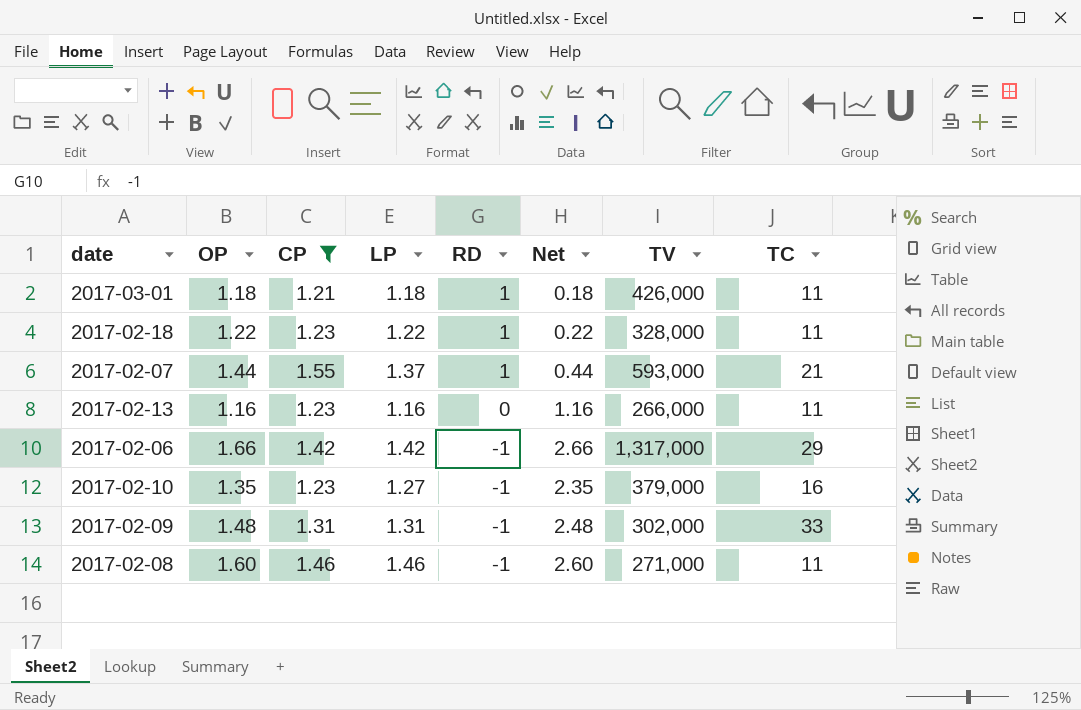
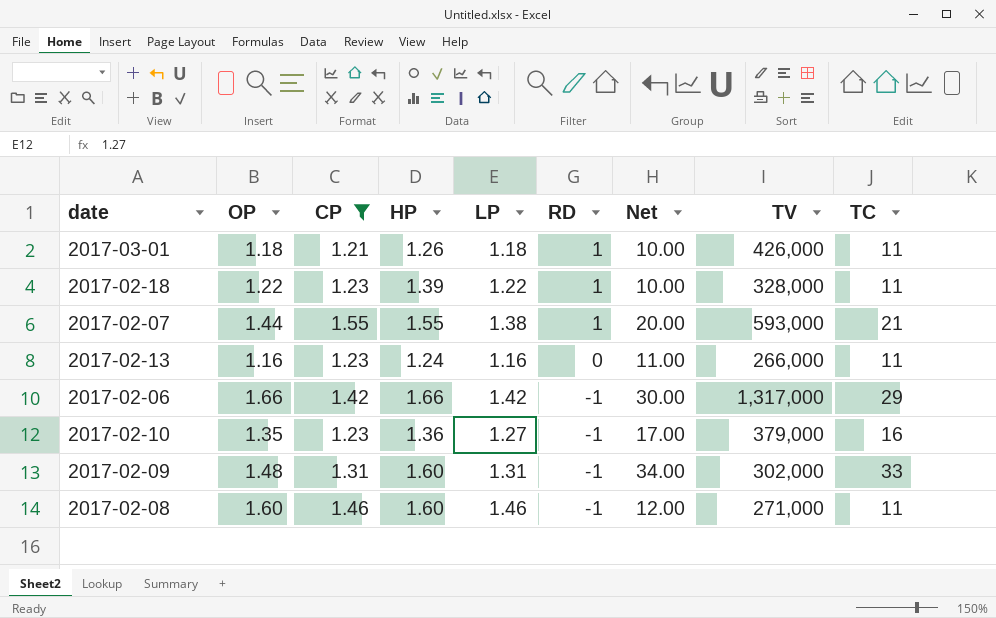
column HP | position: none -> 4
column Net | formula: [OP] - [RD] -> [TC] - [RD]
2017-02-07 | LP: 1.37 -> 1.38

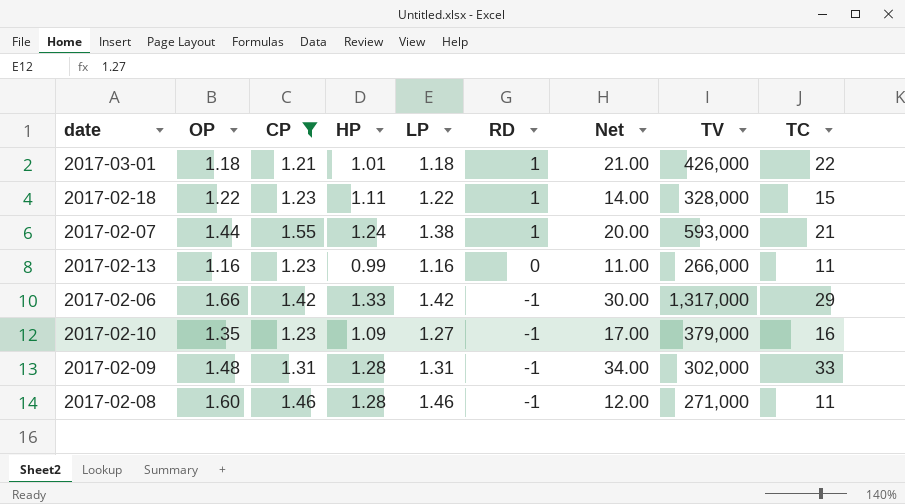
2017-03-01 | HP: 1.26 -> 1.01
2017-03-01 | Net: 10.00 -> 21.00
2017-03-01 | TC: 11 -> 22
2017-02-18 | HP: 1.39 -> 1.11
2017-02-18 | Net: 10.00 -> 14.00
2017-02-18 | TC: 11 -> 15
2017-02-07 | HP: 1.55 -> 1.24
2017-02-13 | HP: 1.24 -> 0.99
2017-02-06 | HP: 1.66 -> 1.33
2017-02-10 | HP: 1.36 -> 1.09
2017-02-09 | HP: 1.60 -> 1.28
2017-02-08 | HP: 1.60 -> 1.28

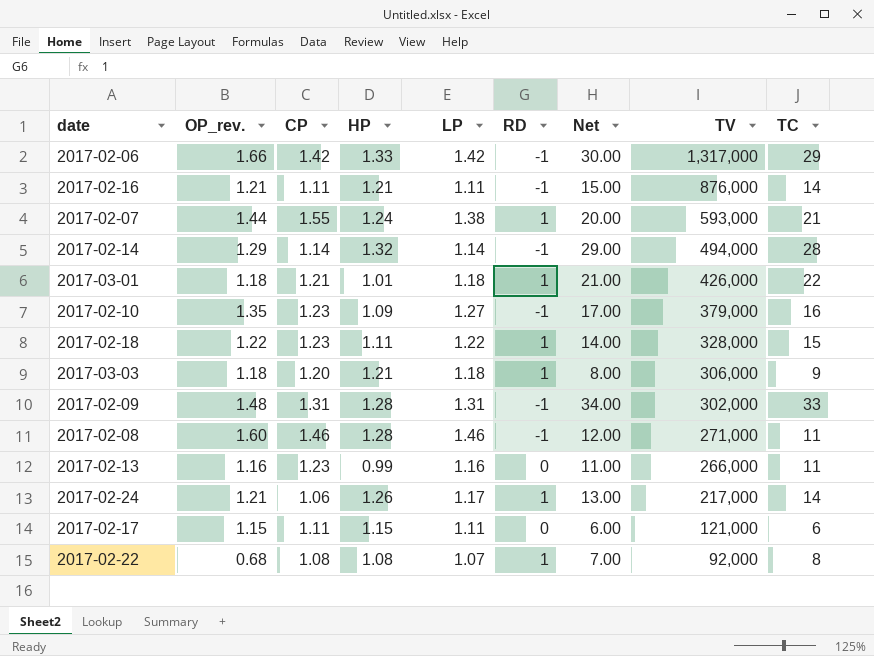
filter: CP >= 1.21 -> none
row order: RD descending -> TV descending
column name: OP -> OP_rev.

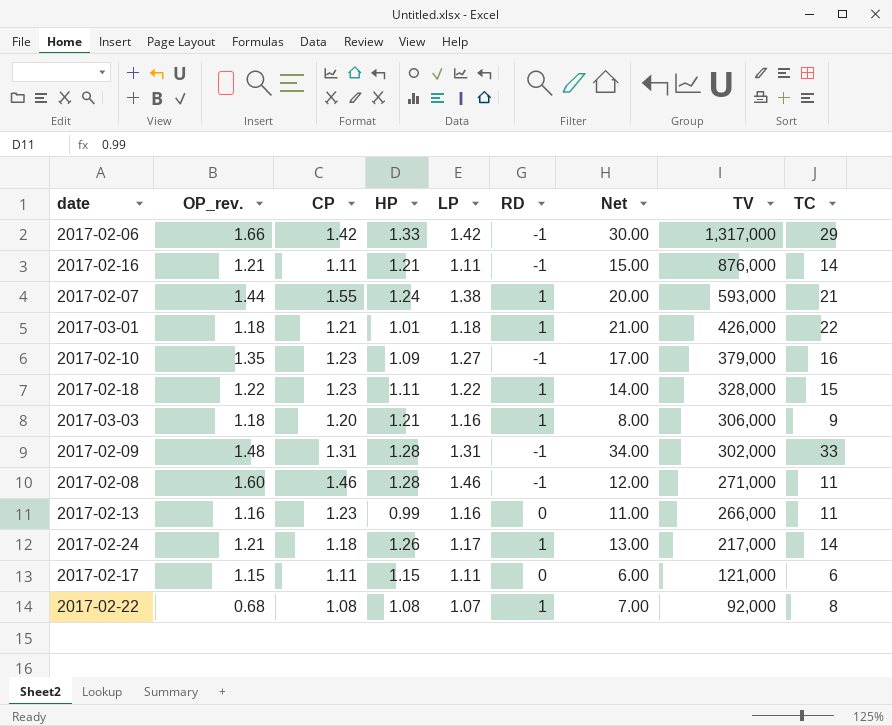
row 2017-02-14: 1.29 | 1.14 | 1.32 | 1.14 | -1 | 29.00 | 494,000 | 28 -> none
2017-03-03 | LP: 1.18 -> 1.16
2017-02-24 | CP: 1.06 -> 1.18

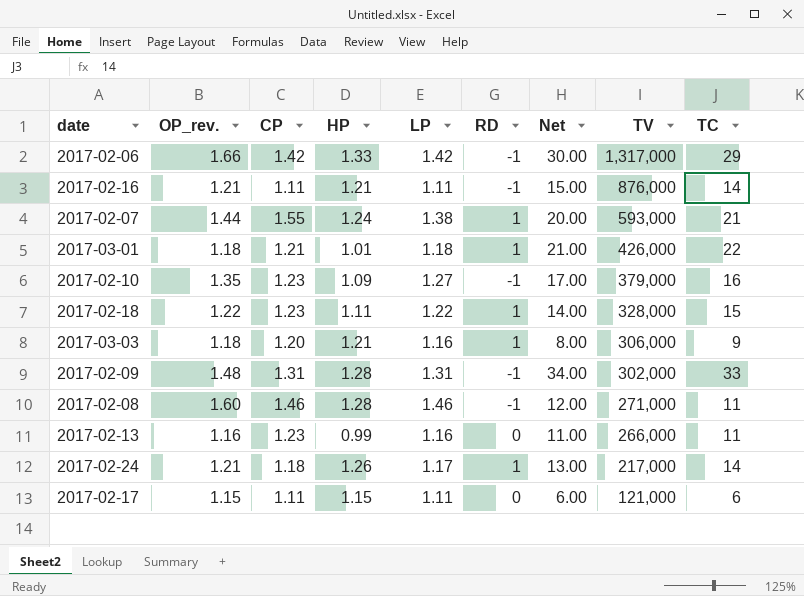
row 2017-02-22: 0.68 | 1.08 | 1.08 | 1.07 | 1 | 7.00 | 92,000 | 8 -> none

